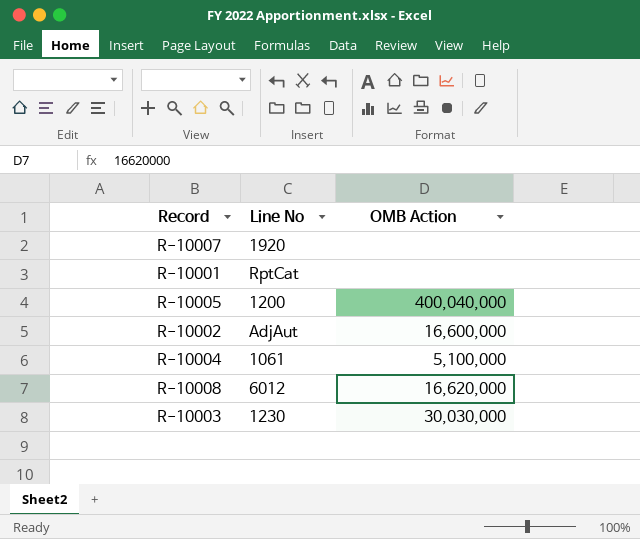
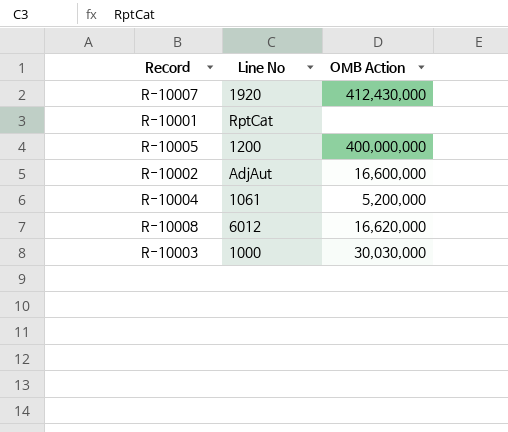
R-10007 | OMB Action: none -> 412,430,000
R-10005 | OMB Action: 400,040,000 -> 400,000,000
R-10004 | OMB Action: 5,100,000 -> 5,200,000
R-10003 | Line No: 1230 -> 1000

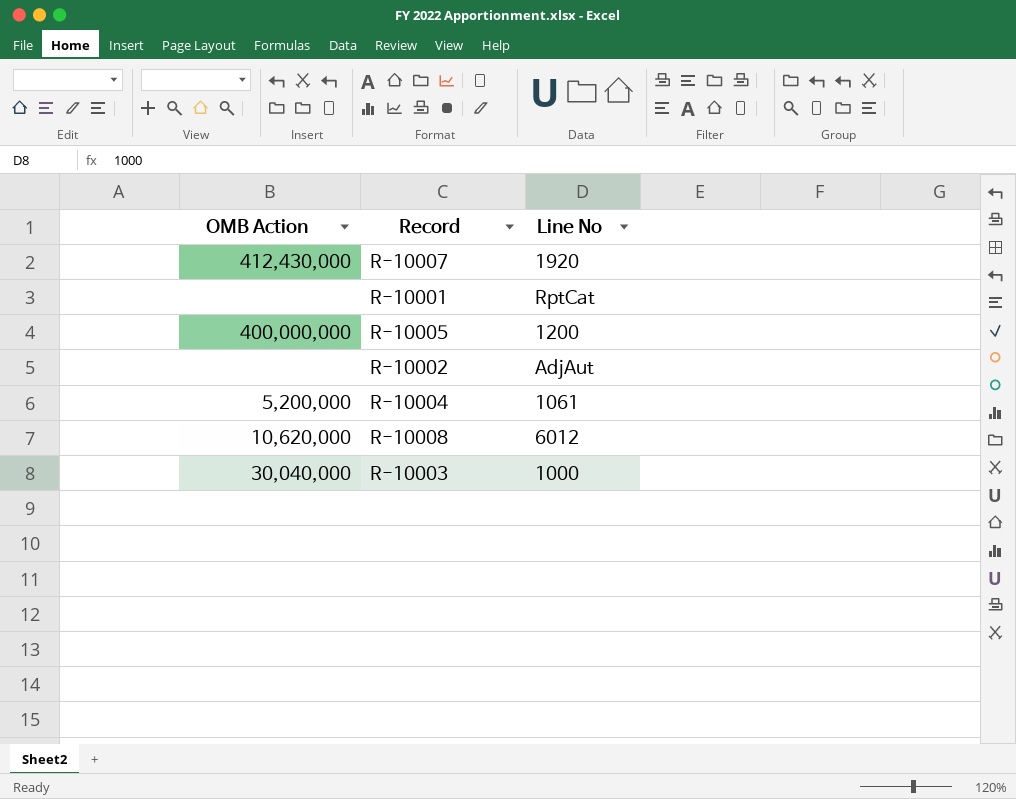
column OMB Action | position: 3 -> 1
R-10002 | OMB Action: 16,600,000 -> none
R-10008 | OMB Action: 16,620,000 -> 10,620,000
R-10003 | OMB Action: 30,030,000 -> 30,040,000

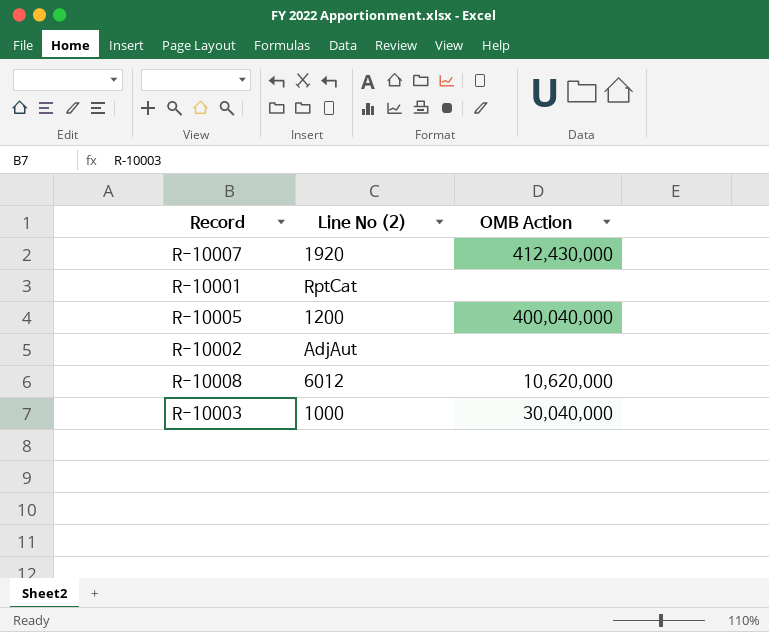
column name: Line No -> Line No (2)
column OMB Action | position: 1 -> 3
row R-10004: 5,200,000 | 1061 -> none
R-10005 | OMB Action: 400,000,000 -> 400,040,000

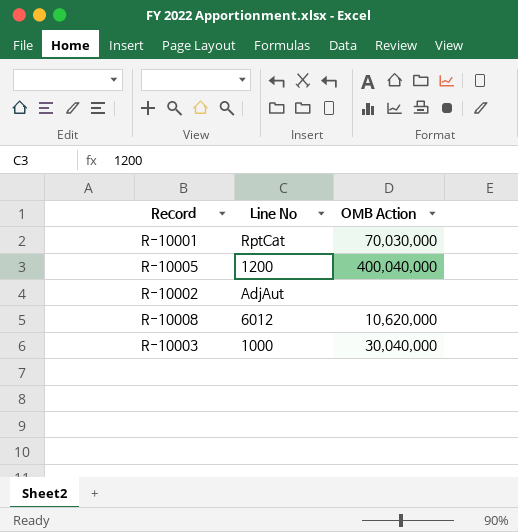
column name: Line No (2) -> Line No
row R-10007: 1920 | 412,430,000 -> none
R-10001 | OMB Action: none -> 70,030,000

